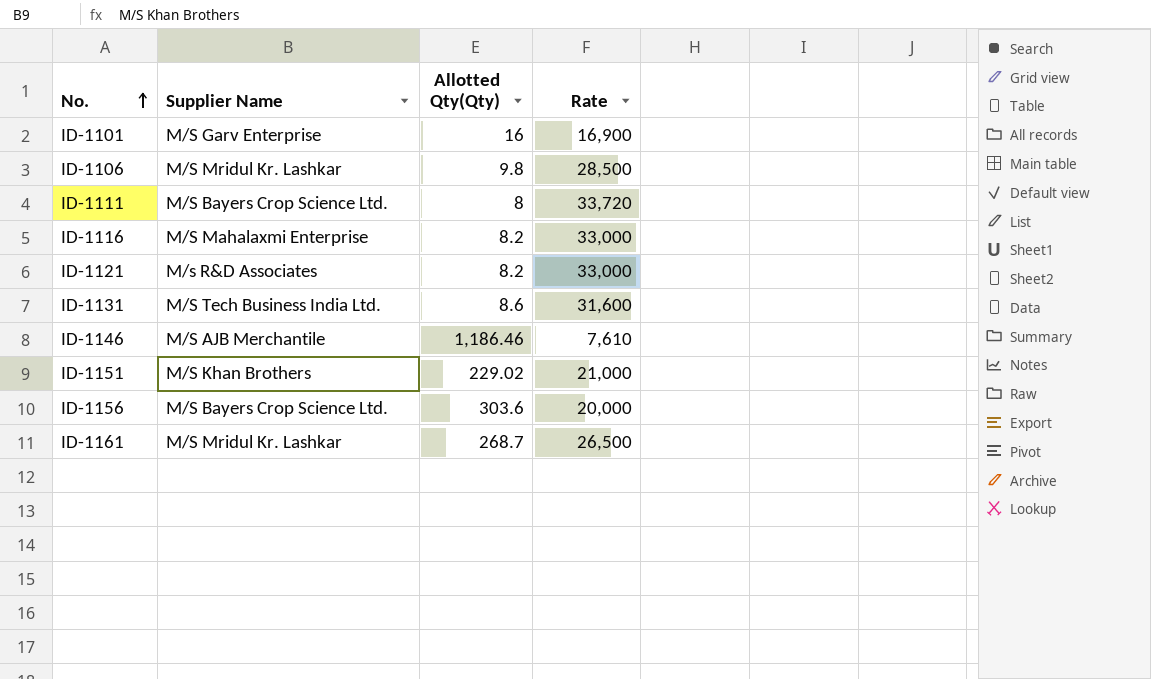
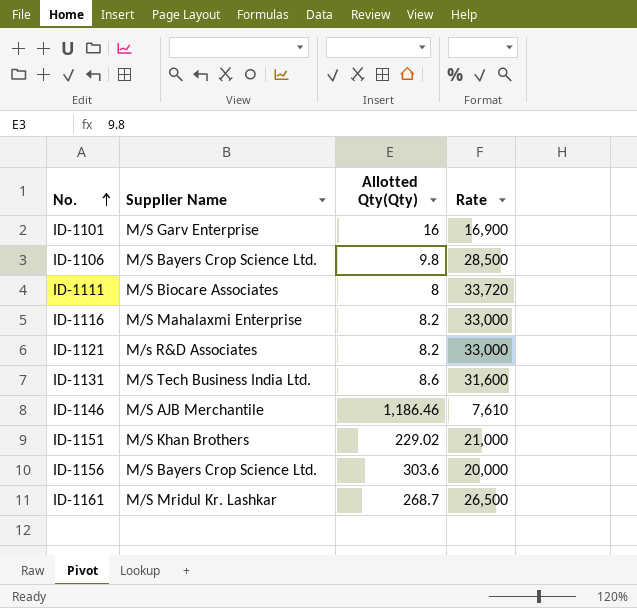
ID-1106 | Supplier Name: M/S Mridul Kr. Lashkar -> M/S Bayers Crop Science Ltd.
ID-1111 | Supplier Name: M/S Bayers Crop Science Ltd. -> M/S Biocare Associates

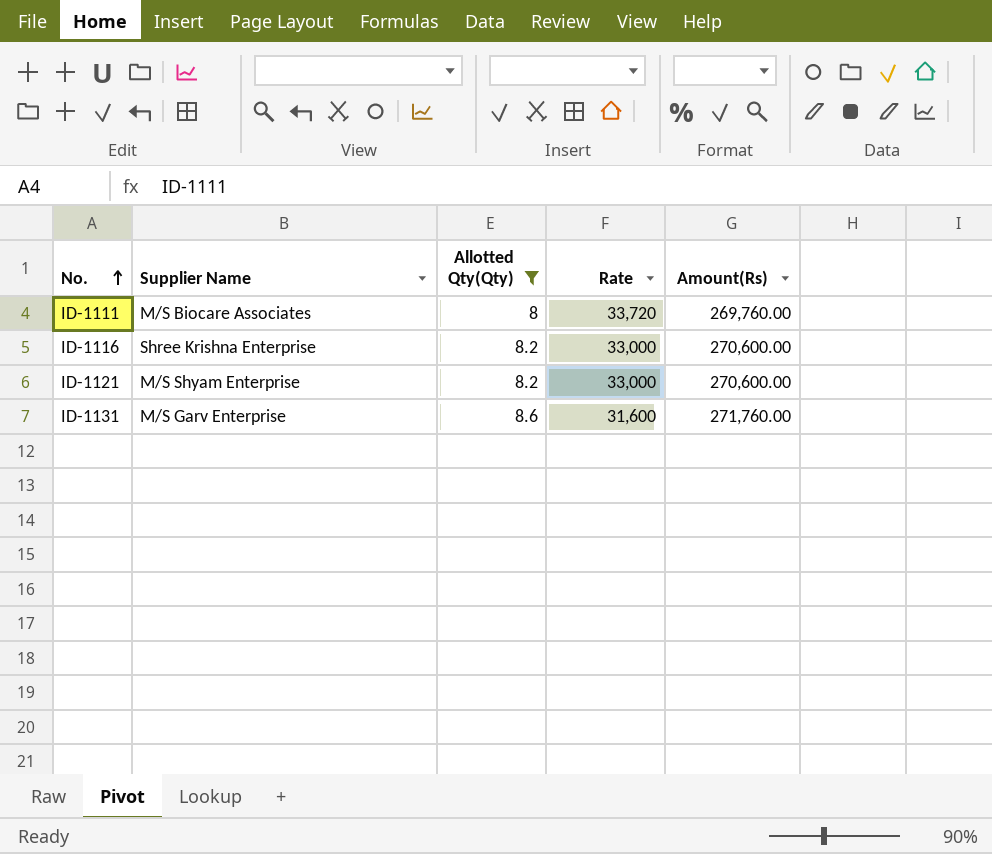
filter: none -> Allotted Qty(Qty) <= 8.6
column Amount(Rs) | formula: none -> [Allotted Qty(Qty)] * [Rate]
ID-1116 | Supplier Name: M/S Mahalaxmi Enterprise -> Shree Krishna Enterprise
ID-1121 | Supplier Name: M/s R&D Associates -> M/S Shyam Enterprise
ID-1131 | Supplier Name: M/S Tech Business India Ltd. -> M/S Garv Enterprise

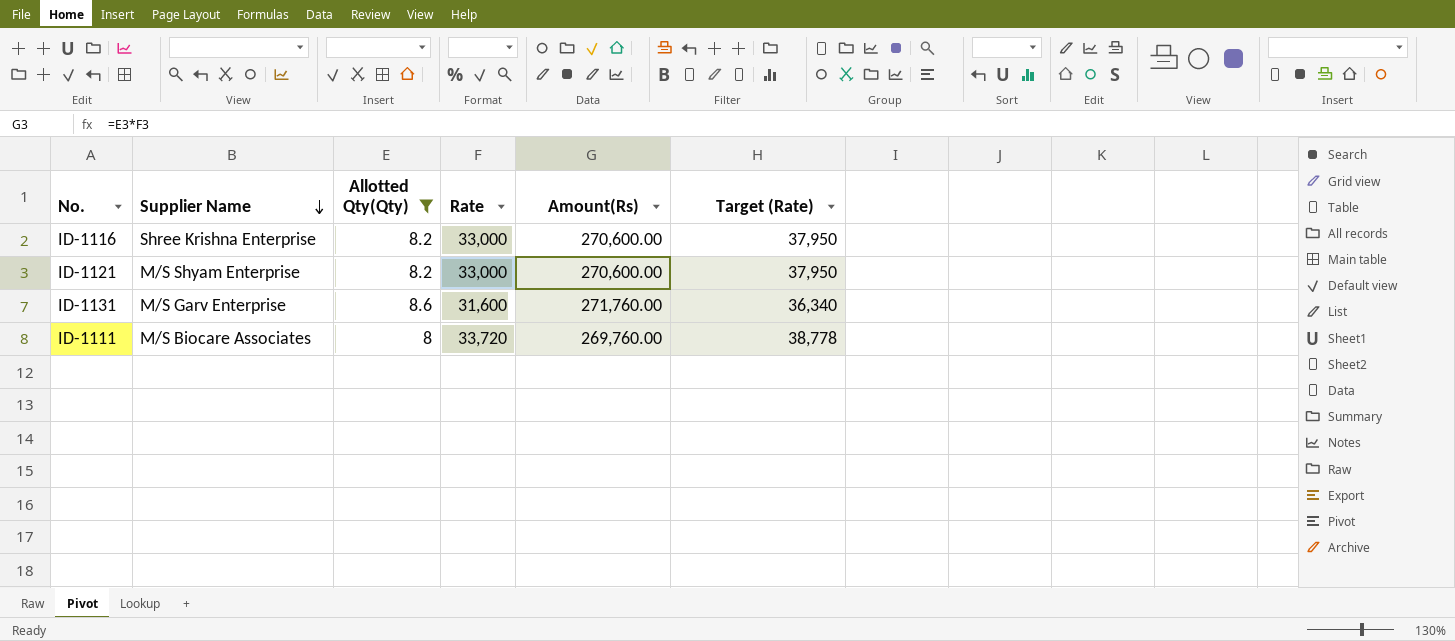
row order: No. ascending -> Supplier Name descending
column Target (Rate) | formula: none -> [Rate] * 1.15

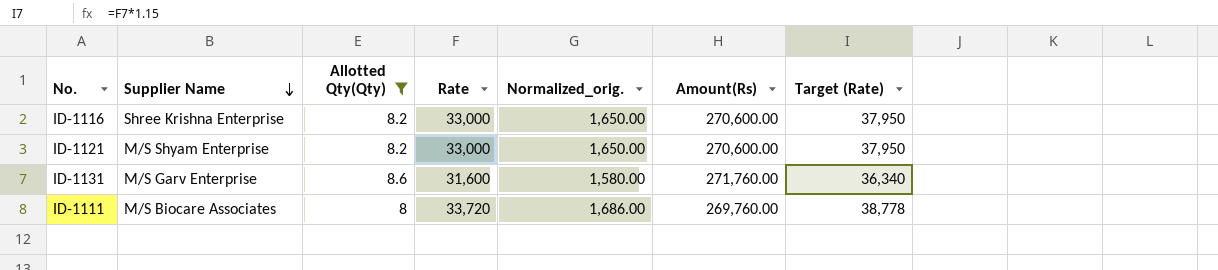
column Normalized_orig. | formula: none -> [Rate] * 0.05

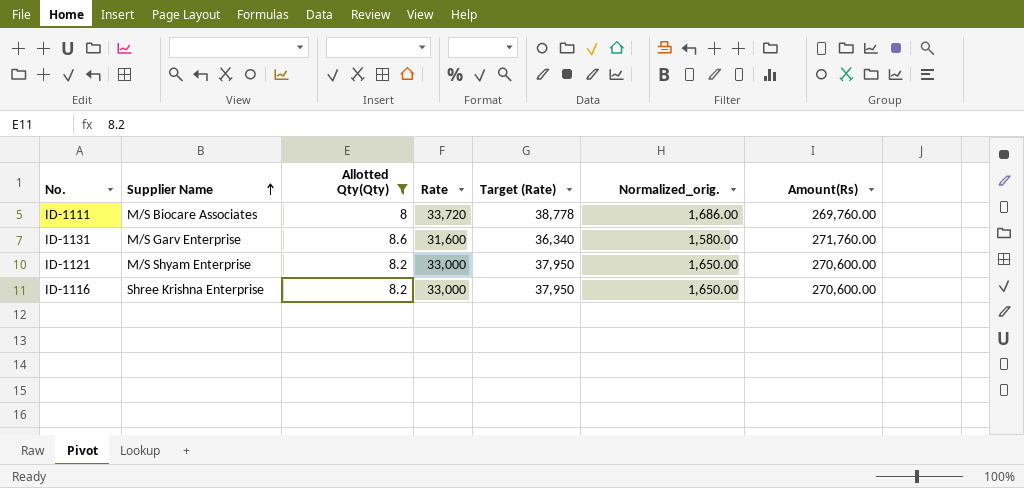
row order: Supplier Name descending -> Supplier Name ascending
column Target (Rate) | position: 7 -> 5

